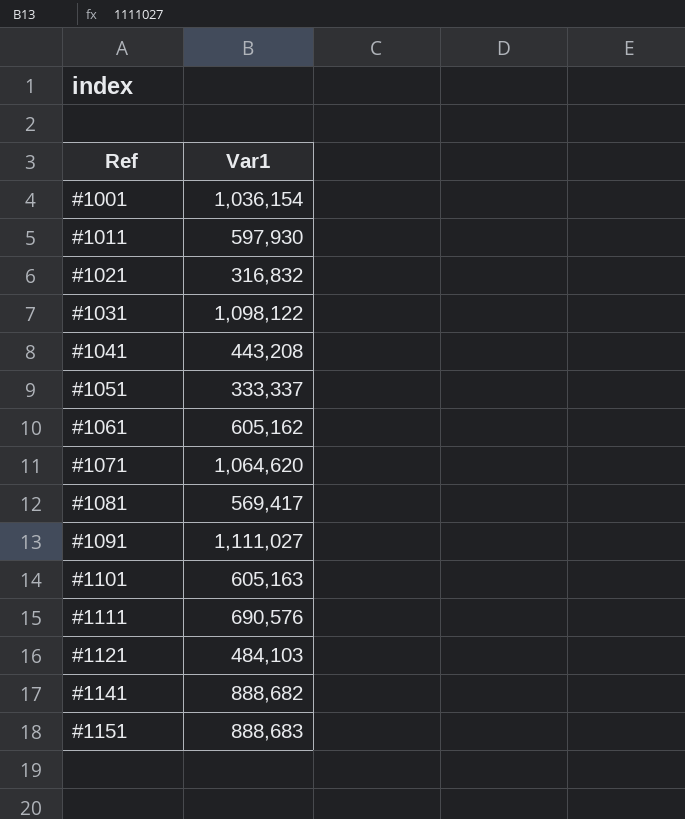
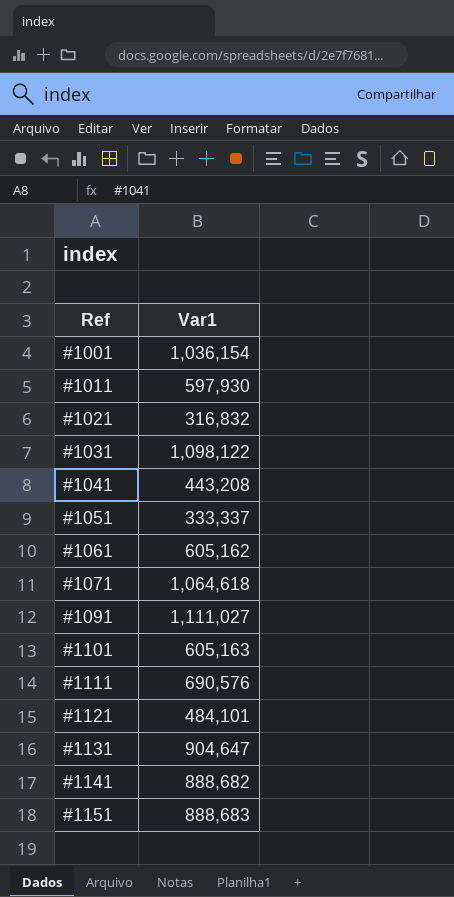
row #1081: 569,417 -> none
#1071 | Var1: 1,064,620 -> 1,064,618
#1121 | Var1: 484,103 -> 484,101
row #1131: none -> 904,647

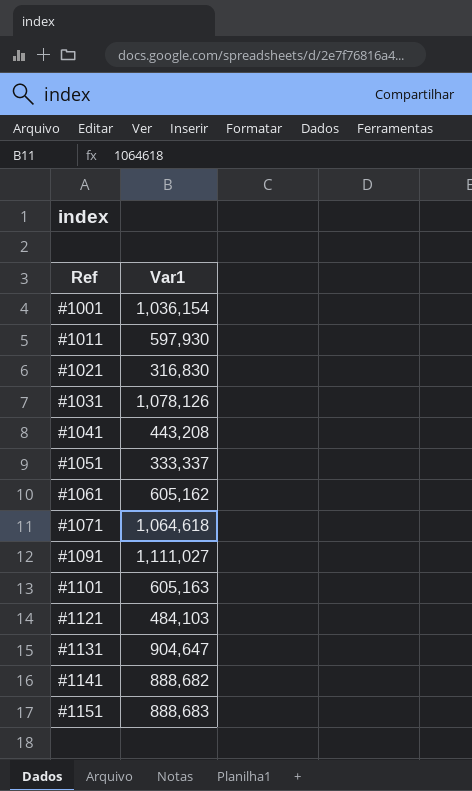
row #1111: 690,576 -> none
#1021 | Var1: 316,832 -> 316,830
#1031 | Var1: 1,098,122 -> 1,078,126
#1121 | Var1: 484,101 -> 484,103

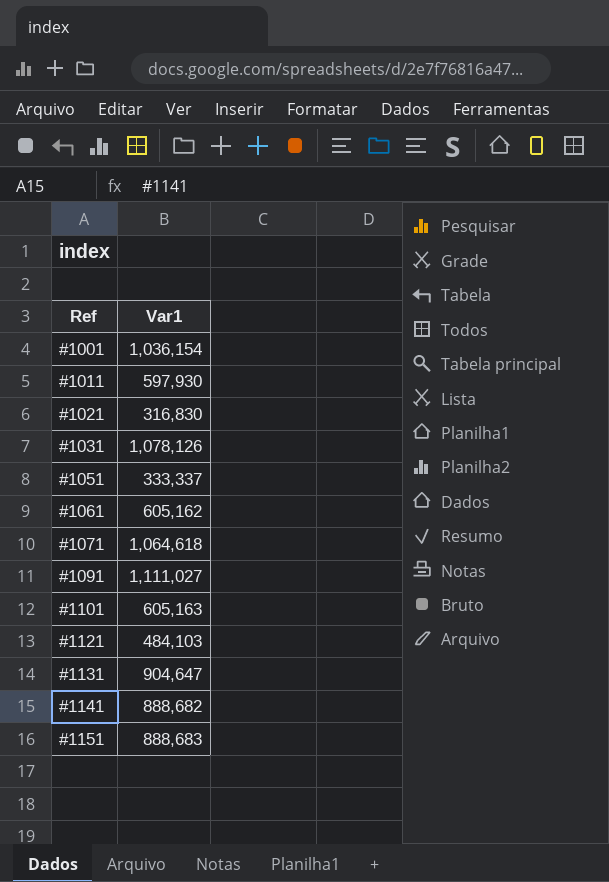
row #1041: 443,208 -> none

